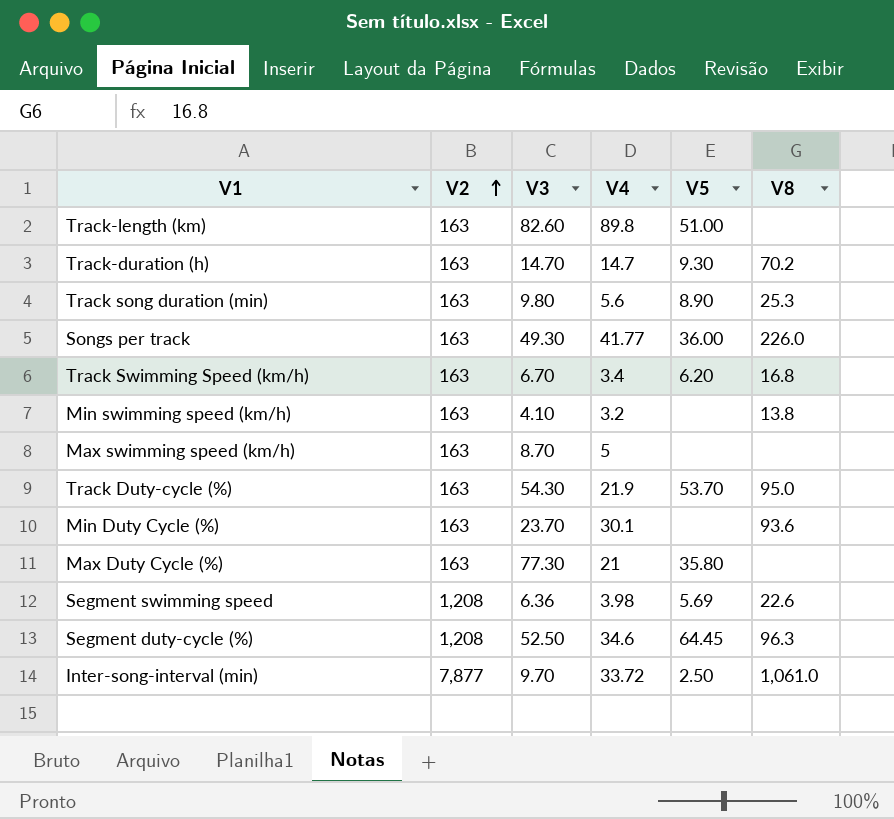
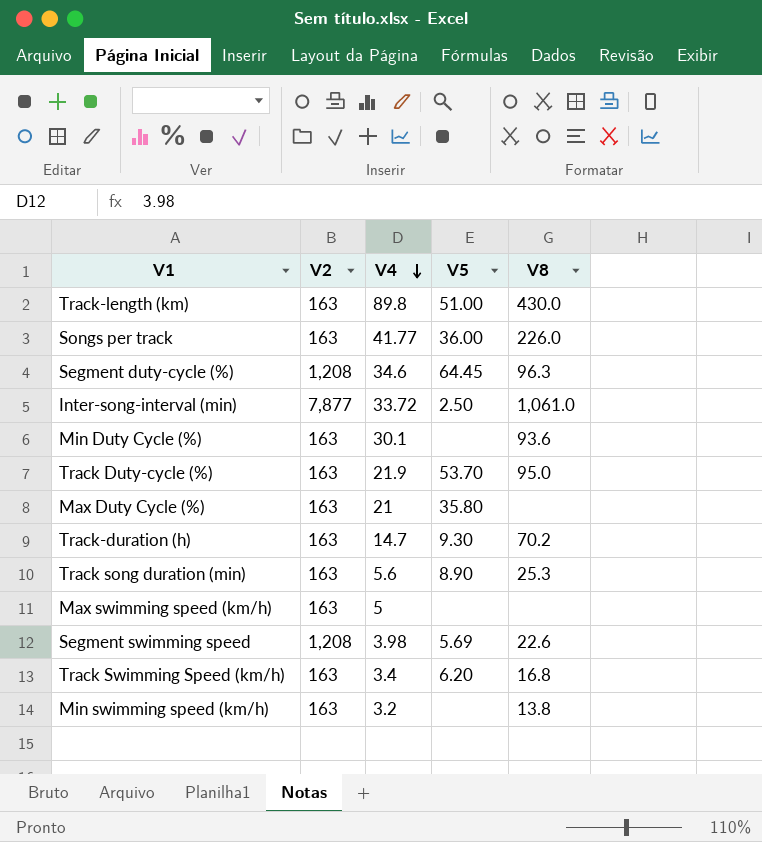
row order: V2 ascending -> V4 descending
column V3 | position: 3 -> none
Track-length (km) | V8: none -> 430.0

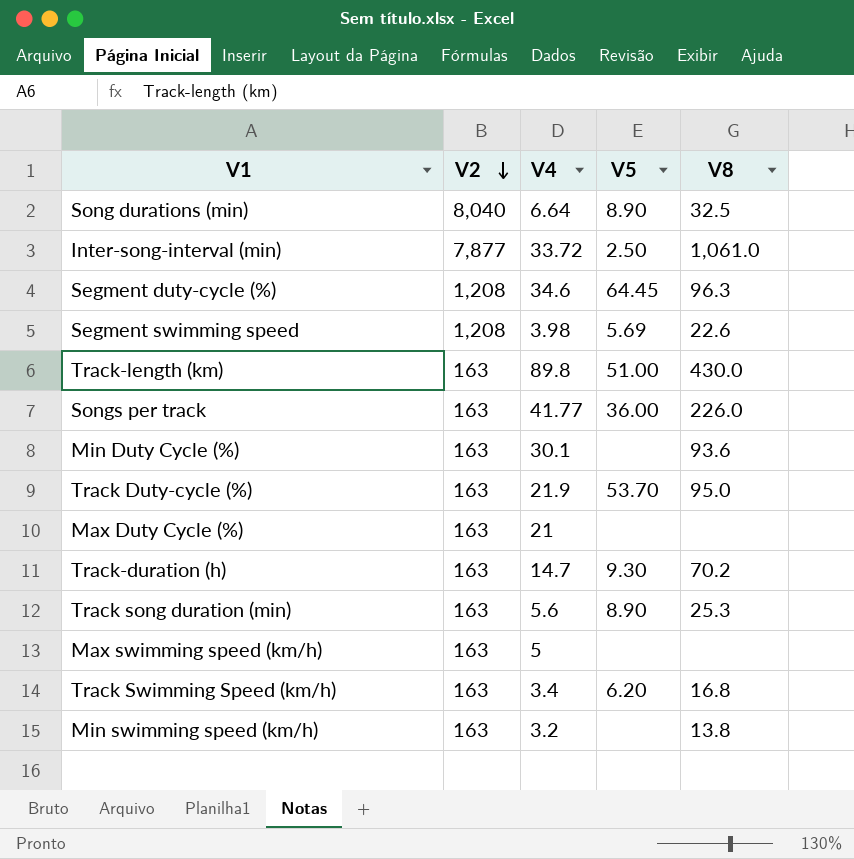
row order: V4 descending -> V2 descending
row Song durations (min): none -> 8,040 | 6.64 | 8.90 | 32.5
Max Duty Cycle (%) | V5: 35.80 -> none

